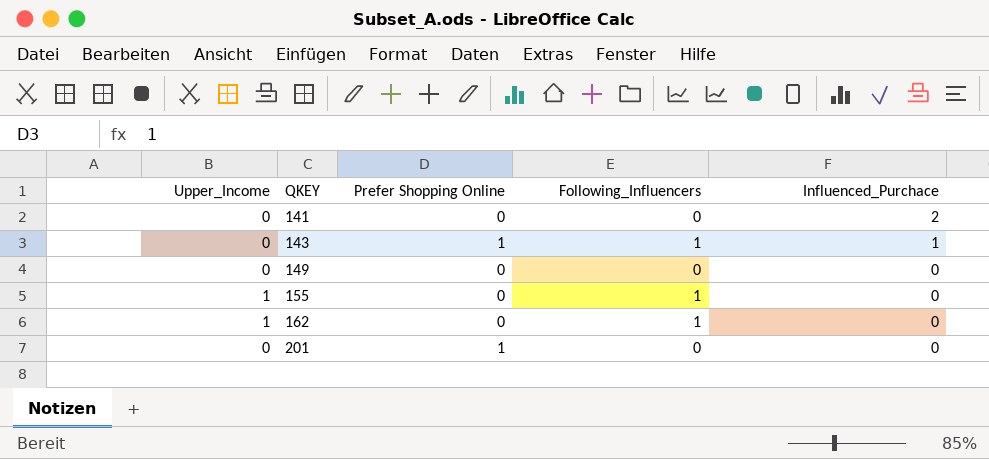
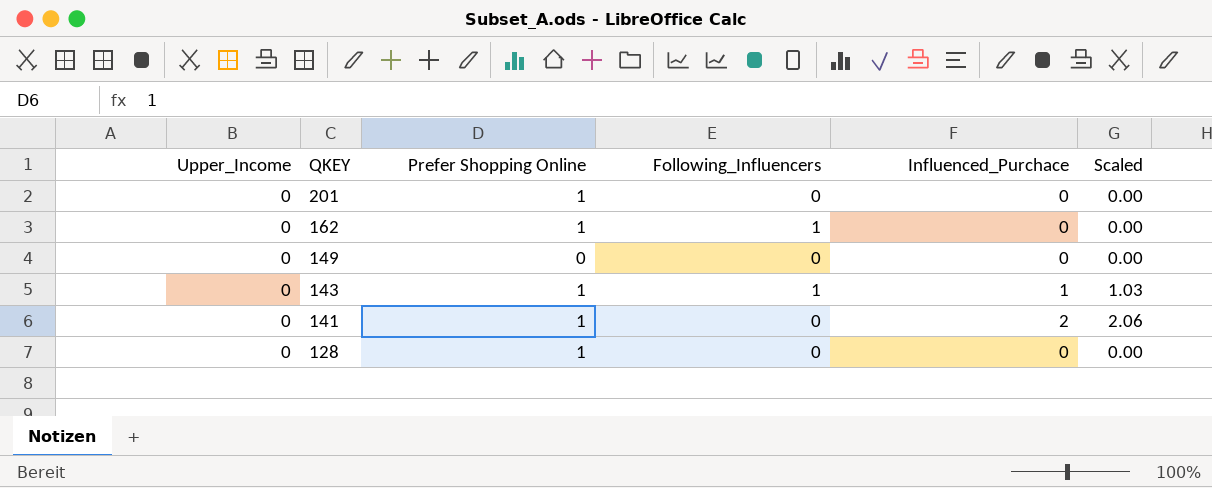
row order: QKEY ascending -> QKEY descending
column Scaled | formula: none -> [Influenced_Purchace] * 1.03
row 155: 1 | 0 | 1 | 0 -> none
162 | Upper_Income: 1 -> 0
162 | Prefer Shopping Online: 0 -> 1
141 | Prefer Shopping Online: 0 -> 1
row 128: none -> 0 | 1 | 0 | 0 | 0.00

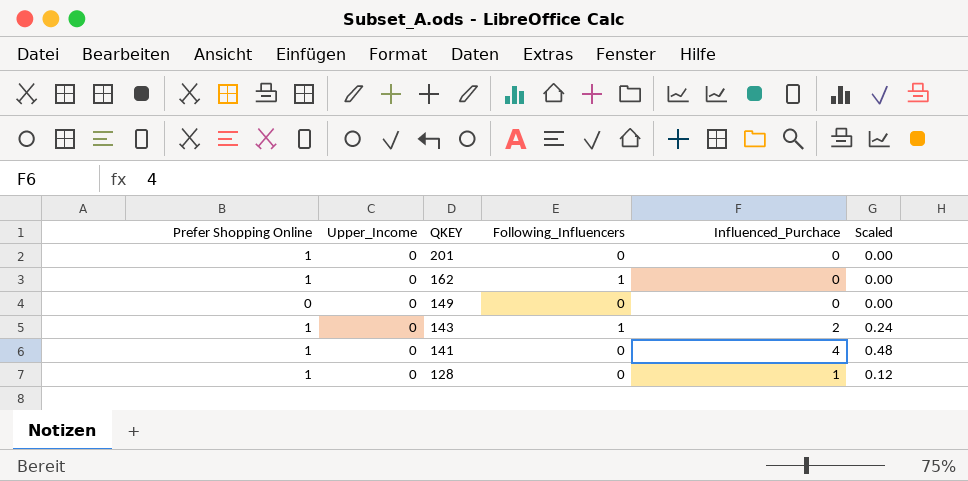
column Prefer Shopping Online | position: 3 -> 1
column Scaled | formula: [Influenced_Purchace] * 1.03 -> [Influenced_Purchace] * 0.12
143 | Influenced_Purchace: 1 -> 2
141 | Influenced_Purchace: 2 -> 4
128 | Influenced_Purchace: 0 -> 1

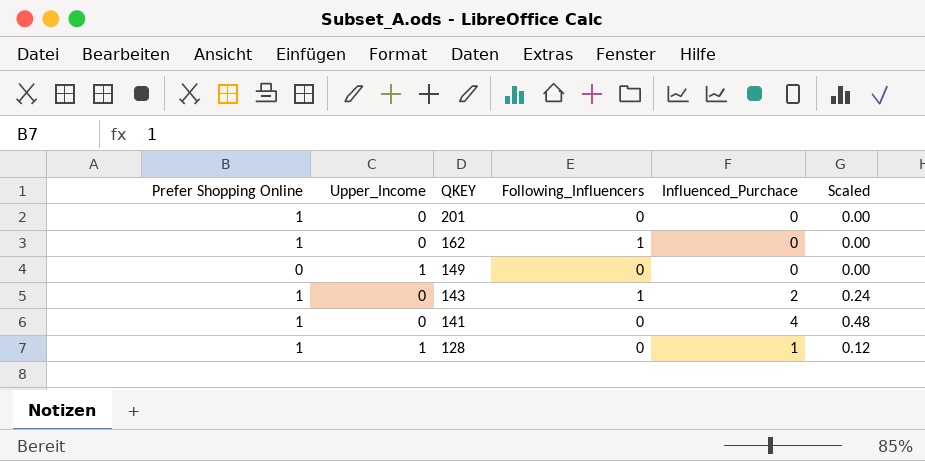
149 | Upper_Income: 0 -> 1
128 | Upper_Income: 0 -> 1

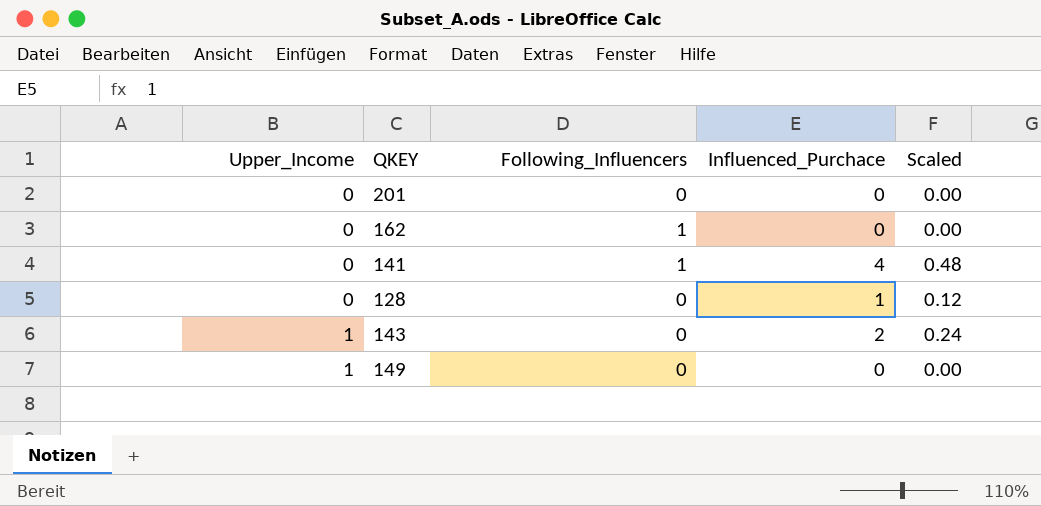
row order: QKEY descending -> Upper_Income ascending
column Prefer Shopping Online | position: 1 -> none
141 | Following_Influencers: 0 -> 1
128 | Upper_Income: 1 -> 0
143 | Upper_Income: 0 -> 1
143 | Following_Influencers: 1 -> 0

